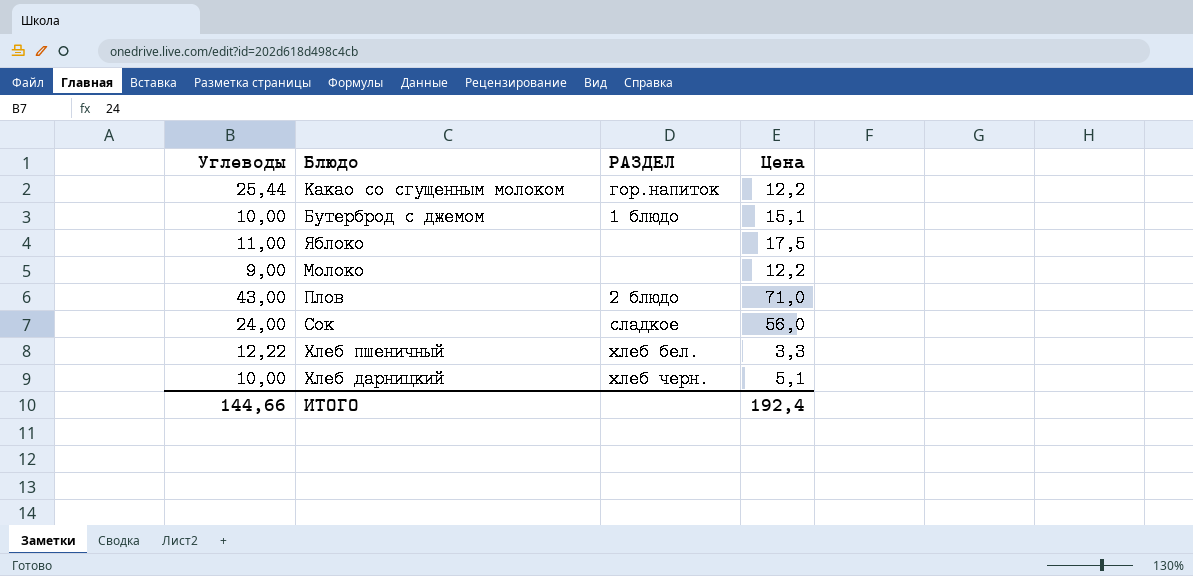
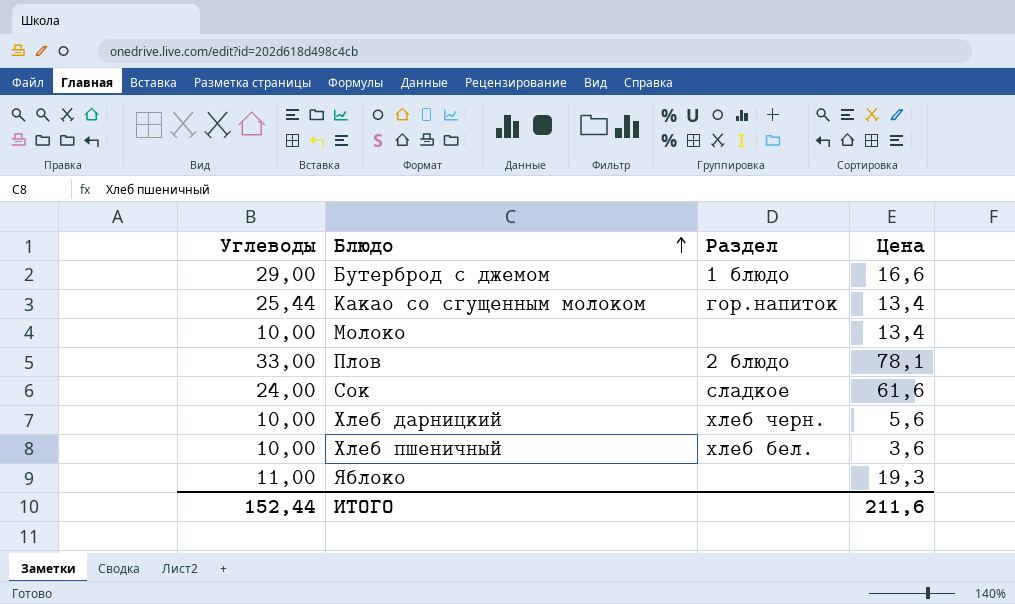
row order: none -> Блюдо ascending
column name: РАЗДЕЛ -> Раздел
Бутерброд с джемом | Углеводы: 10,00 -> 29,00
Бутерброд с джемом | Цена: 15,1 -> 16,6
Какао со сгущенным молоком | Цена: 12,2 -> 13,4
Молоко | Углеводы: 9,00 -> 10,00
Молоко | Цена: 12,2 -> 13,4
Плов | Углеводы: 43,00 -> 33,00
Плов | Цена: 71,0 -> 78,1
Сок | Цена: 56,0 -> 61,6
Хлеб дарницкий | Цена: 5,1 -> 5,6
Хлеб пшеничный | Углеводы: 12,22 -> 10,00
Хлеб пшеничный | Цена: 3,3 -> 3,6
Яблоко | Цена: 17,5 -> 19,3
ИТОГО | Углеводы: 144,66 -> 152,44
ИТОГО | Цена: 192,4 -> 211,6

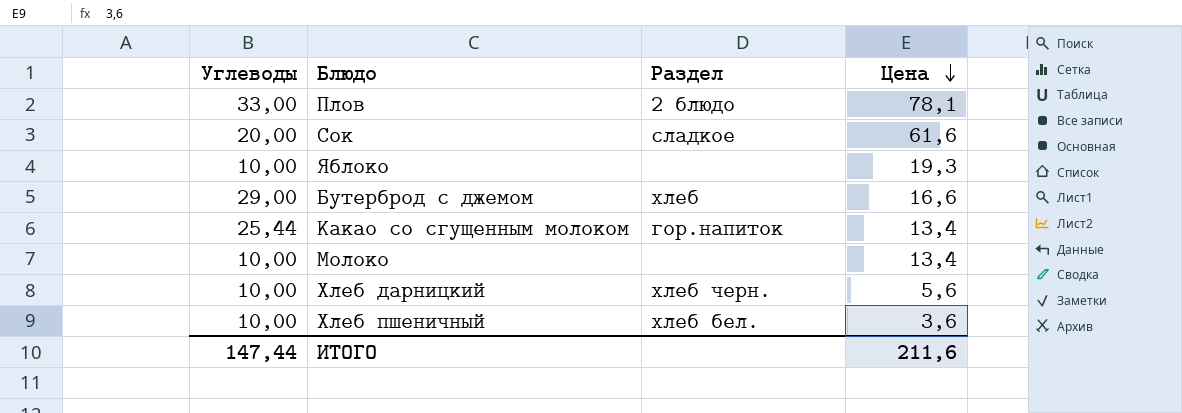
row order: Блюдо ascending -> Цена descending
Сок | Углеводы: 24,00 -> 20,00
Яблоко | Углеводы: 11,00 -> 10,00
Бутерброд с джемом | Раздел: 1 блюдо -> хлеб
ИТОГО | Углеводы: 152,44 -> 147,44

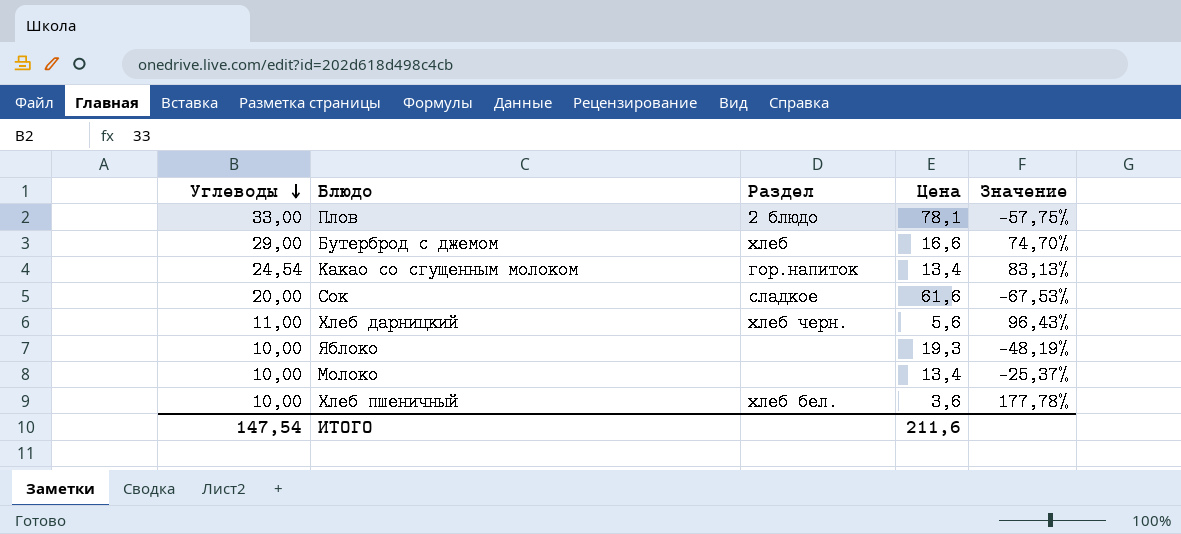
row order: Цена descending -> Углеводы descending
column Значение | formula: none -> ([Углеводы] - [Цена]) / [Цена]
Какао со сгущенным молоком | Углеводы: 25,44 -> 24,54
Хлеб дарницкий | Углеводы: 10,00 -> 11,00
ИТОГО | Углеводы: 147,44 -> 147,54

